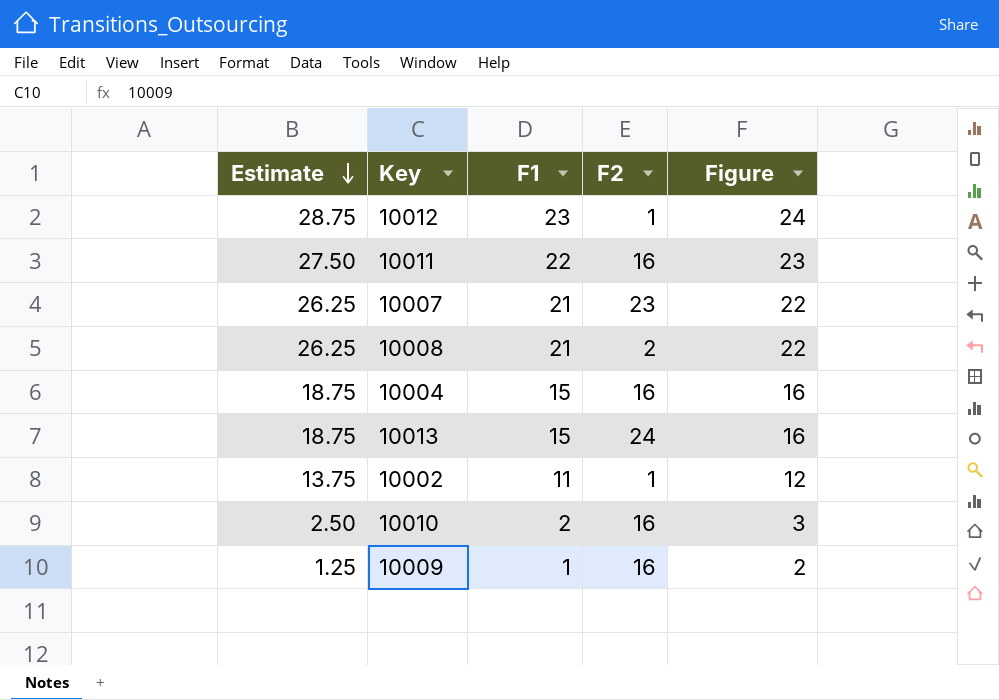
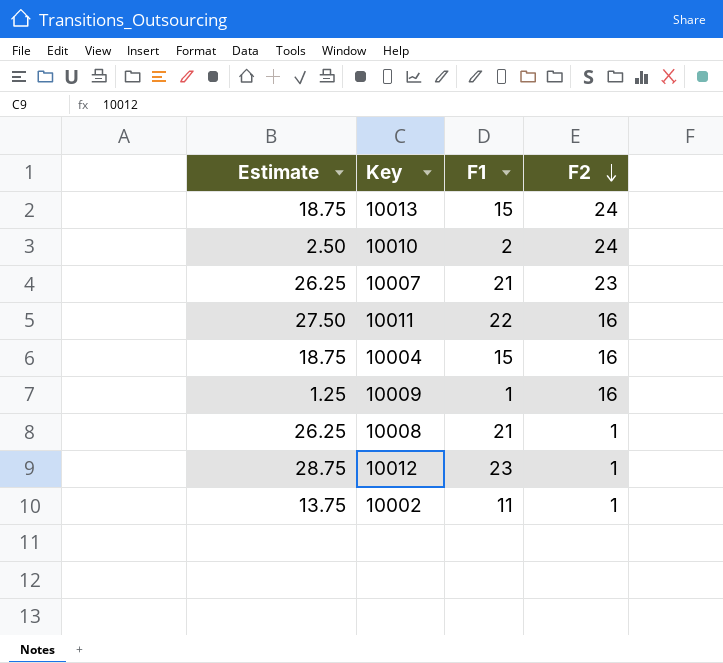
row order: Estimate descending -> F2 descending
column Figure | formula: [F1] + 1 -> none
10010 | F2: 16 -> 24
10008 | F2: 2 -> 1

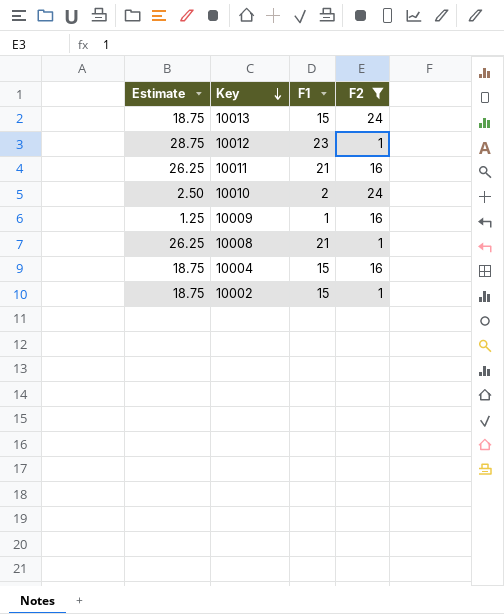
filter: none -> F2 != 23
row order: F2 descending -> Key descending
10011 | Estimate: 27.50 -> 26.25
10011 | F1: 22 -> 21
10002 | Estimate: 13.75 -> 18.75
10002 | F1: 11 -> 15

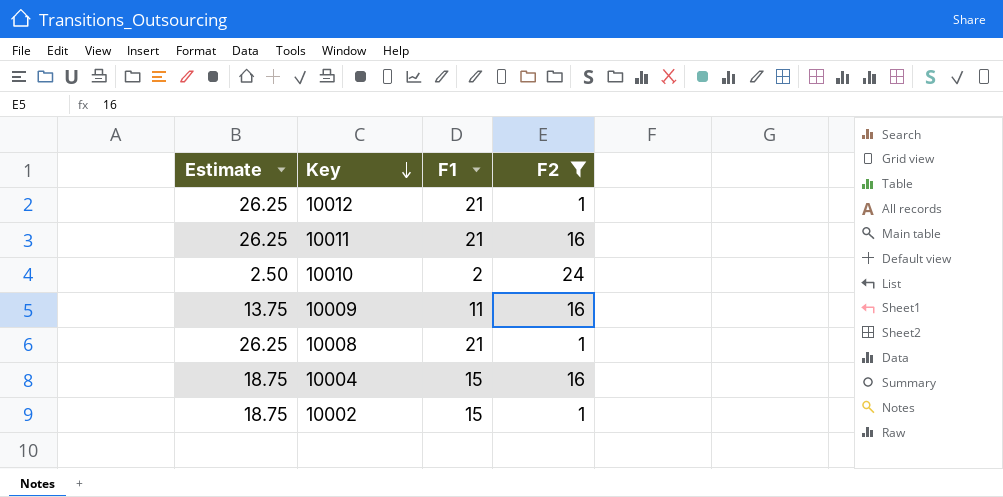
row 10013: 18.75 | 15 | 24 -> none
10012 | Estimate: 28.75 -> 26.25
10012 | F1: 23 -> 21
10009 | Estimate: 1.25 -> 13.75
10009 | F1: 1 -> 11

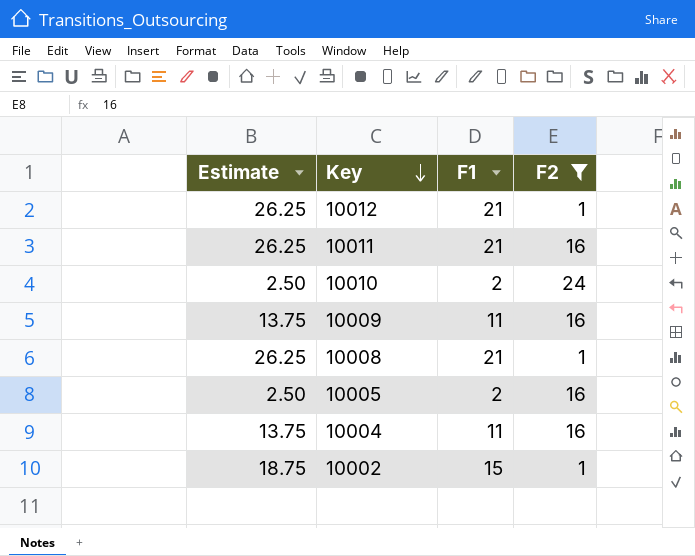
row 10005: none -> 2.50 | 2 | 16
10004 | Estimate: 18.75 -> 13.75
10004 | F1: 15 -> 11

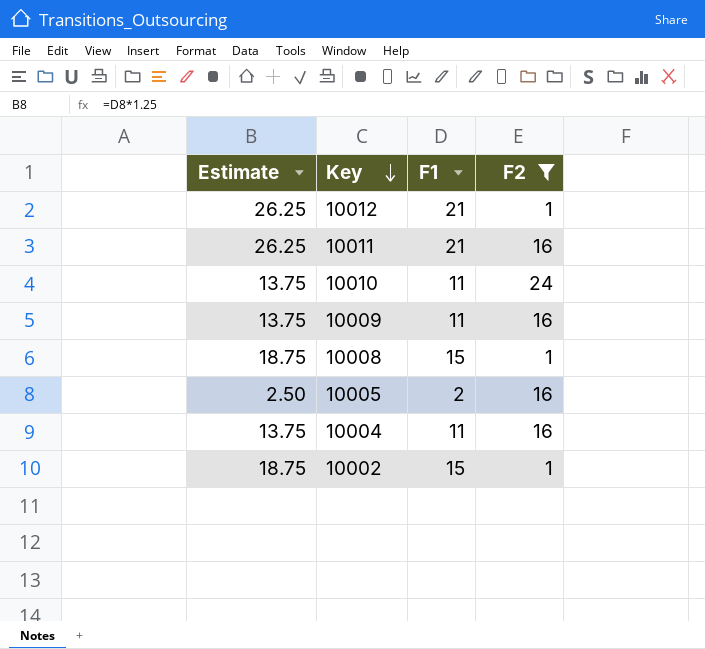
10010 | Estimate: 2.50 -> 13.75
10010 | F1: 2 -> 11
10008 | Estimate: 26.25 -> 18.75
10008 | F1: 21 -> 15

